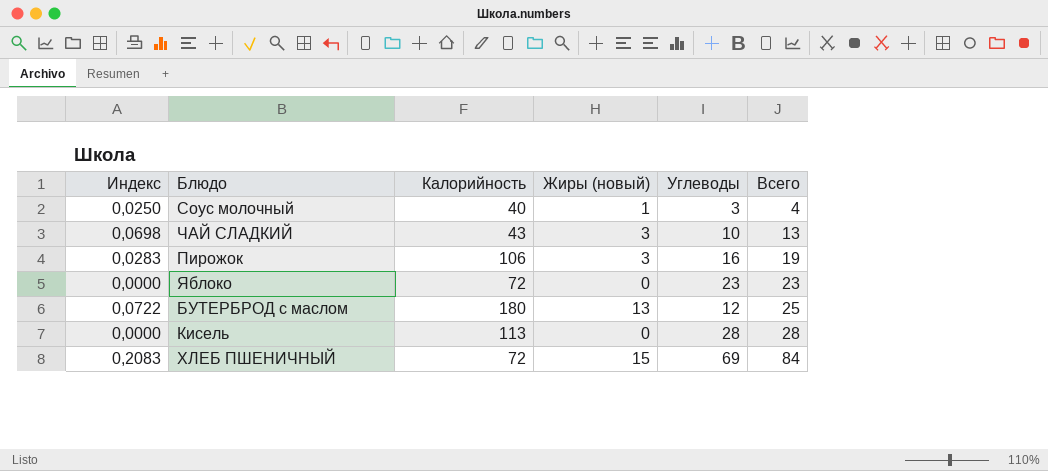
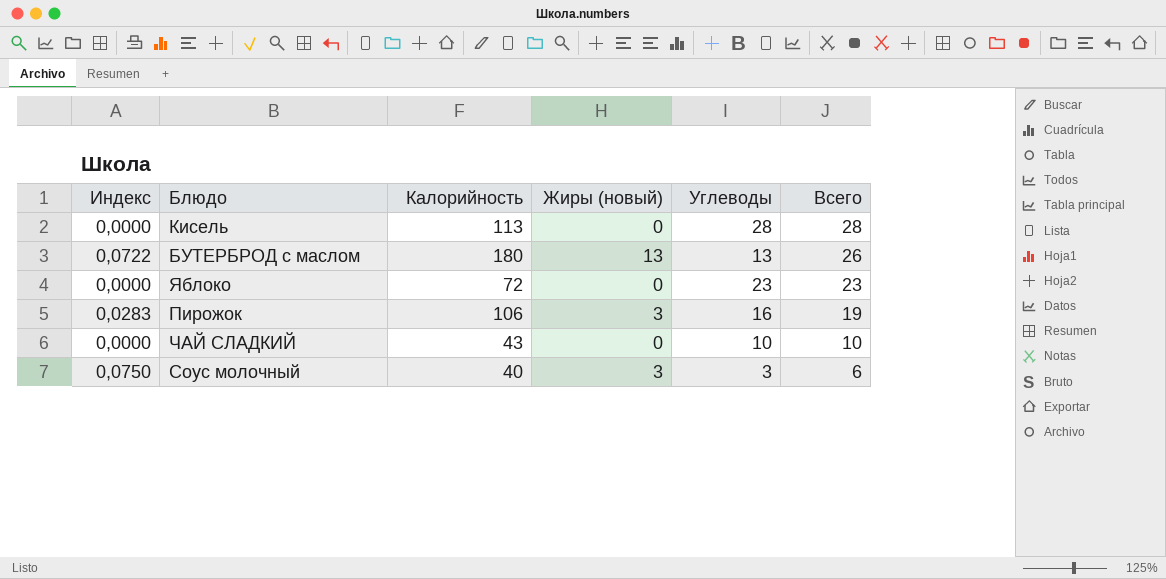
row order: Всего ascending -> Всего descending
row ХЛЕБ ПШЕНИЧНЫЙ: 0,2083 | 72 | 15 | 69 | 84 -> none
БУТЕРБРОД с маслом | Углеводы: 12 -> 13
БУТЕРБРОД с маслом | Всего: 25 -> 26
ЧАЙ СЛАДКИЙ | Индекс: 0,0698 -> 0,0000
ЧАЙ СЛАДКИЙ | Жиры (новый): 3 -> 0
ЧАЙ СЛАДКИЙ | Всего: 13 -> 10
Соус молочный | Индекс: 0,0250 -> 0,0750
Соус молочный | Жиры (новый): 1 -> 3
Соус молочный | Всего: 4 -> 6

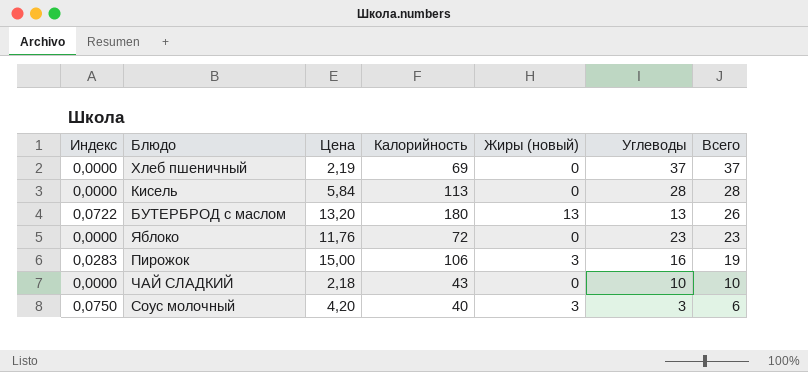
column Цена | position: none -> 3
row Хлеб пшеничный: none -> 0,0000 | 2,19 | 69 | 0 | 37 | 37

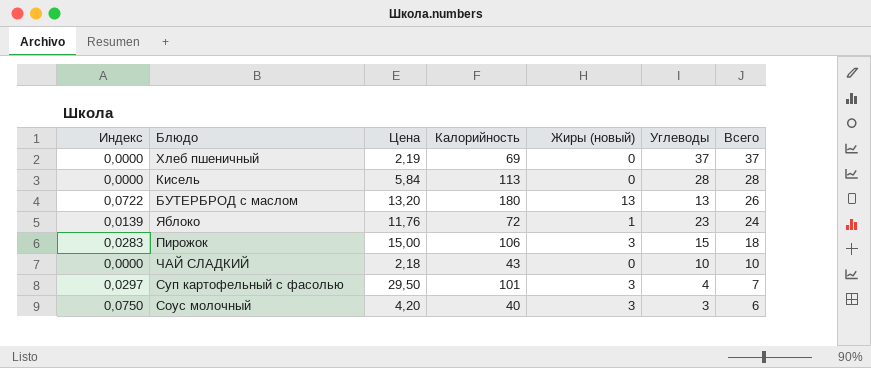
Яблоко | Индекс: 0,0000 -> 0,0139
Яблоко | Жиры (новый): 0 -> 1
Яблоко | Всего: 23 -> 24
Пирожок | Углеводы: 16 -> 15
Пирожок | Всего: 19 -> 18
row Суп картофельный с фасолью: none -> 0,0297 | 29,50 | 101 | 3 | 4 | 7

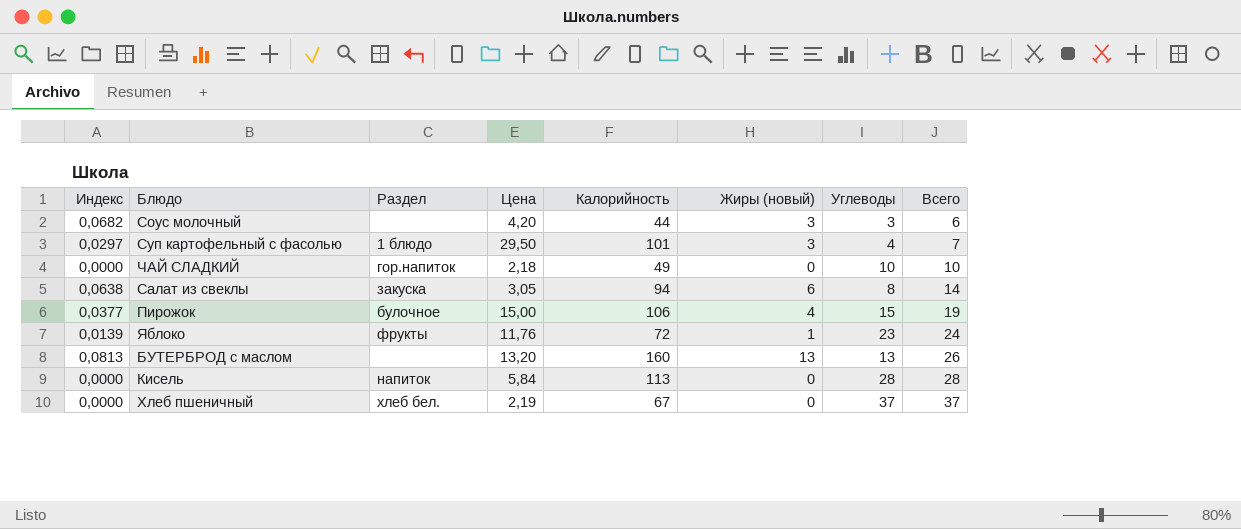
row order: Всего descending -> Всего ascending
column Раздел | position: none -> 3
Соус молочный | Индекс: 0,0750 -> 0,0682
Соус молочный | Калорийность: 40 -> 44
ЧАЙ СЛАДКИЙ | Калорийность: 43 -> 49
row Салат из свеклы: none -> 0,0638 | закуска | 3,05 | 94 | 6 | 8 | 14
Пирожок | Индекс: 0,0283 -> 0,0377
Пирожок | Жиры (новый): 3 -> 4
Пирожок | Всего: 18 -> 19
БУТЕРБРОД с маслом | Индекс: 0,0722 -> 0,0813
БУТЕРБРОД с маслом | Калорийность: 180 -> 160
Хлеб пшеничный | Калорийность: 69 -> 67

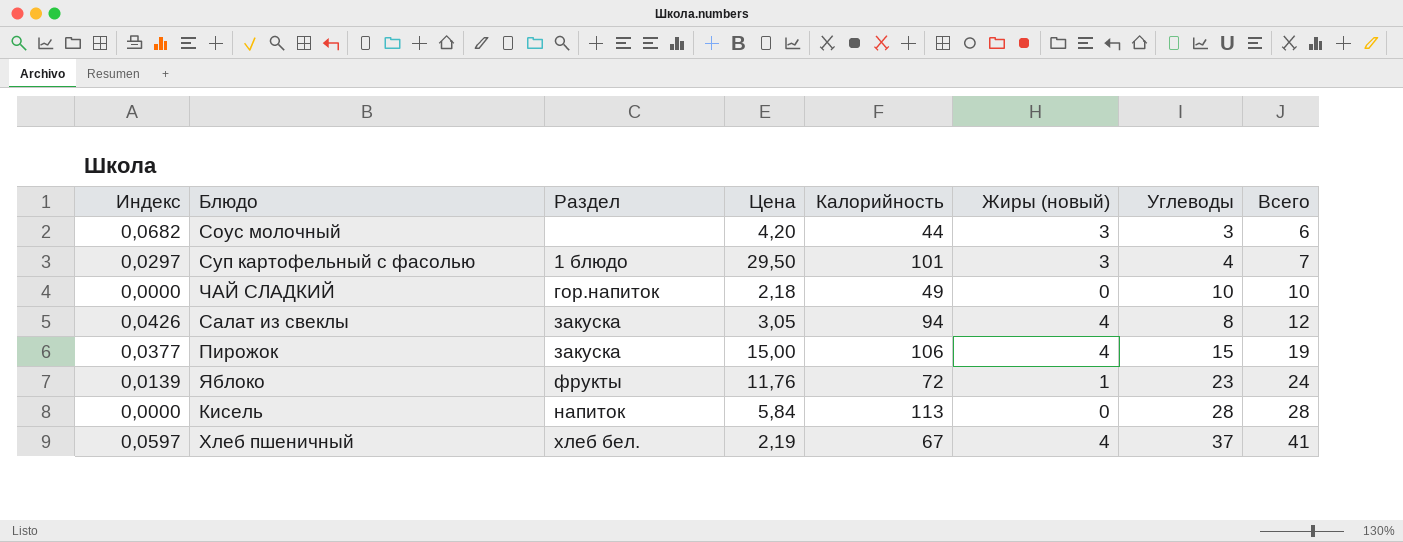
row БУТЕРБРОД с маслом: 0,0813 | none | 13,20 | 160 | 13 | 13 | 26 -> none
Салат из свеклы | Индекс: 0,0638 -> 0,0426
Салат из свеклы | Жиры (новый): 6 -> 4
Салат из свеклы | Всего: 14 -> 12
Пирожок | Раздел: булочное -> закуска
Хлеб пшеничный | Индекс: 0,0000 -> 0,0597
Хлеб пшеничный | Жиры (новый): 0 -> 4
Хлеб пшеничный | Всего: 37 -> 41

